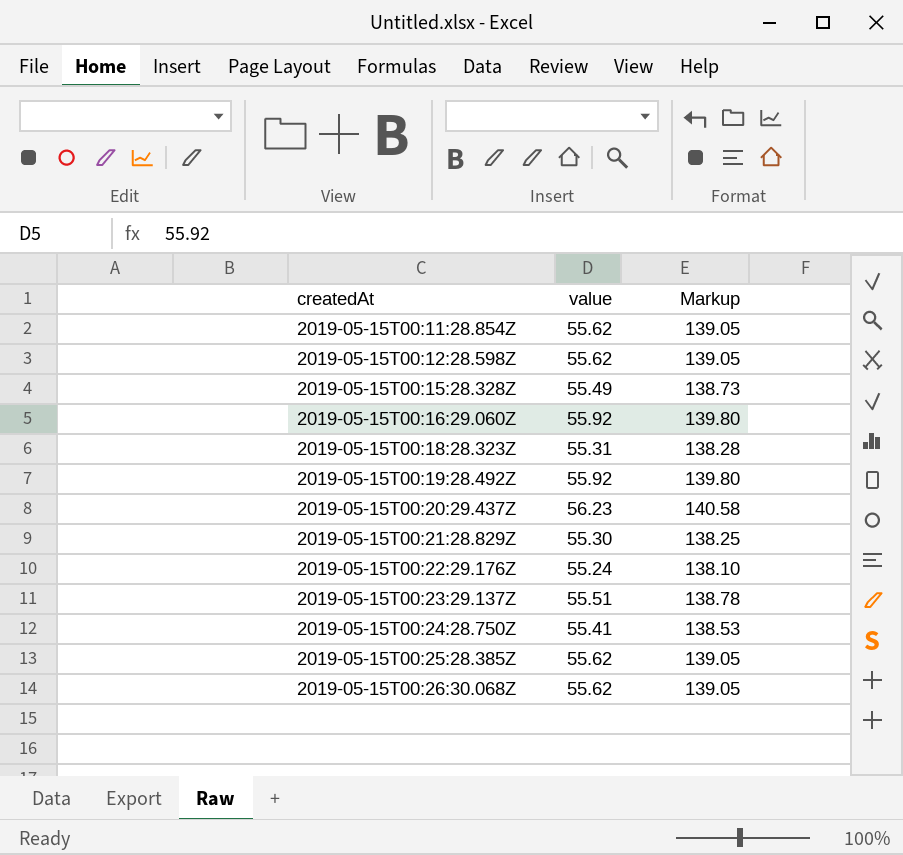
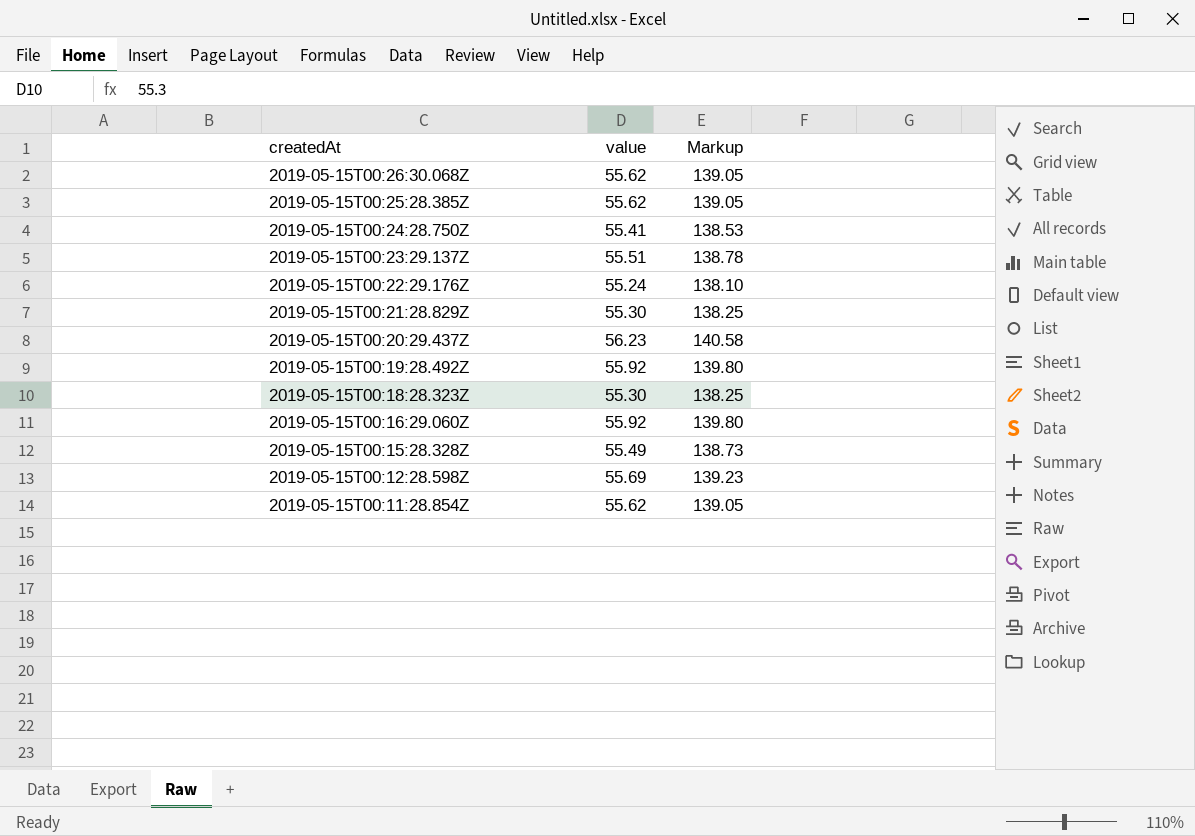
row order: createdAt ascending -> createdAt descending
2019-05-15T00:18:28.323Z | value: 55.31 -> 55.30
2019-05-15T00:18:28.323Z | Markup: 138.28 -> 138.25
2019-05-15T00:12:28.598Z | value: 55.62 -> 55.69
2019-05-15T00:12:28.598Z | Markup: 139.05 -> 139.23

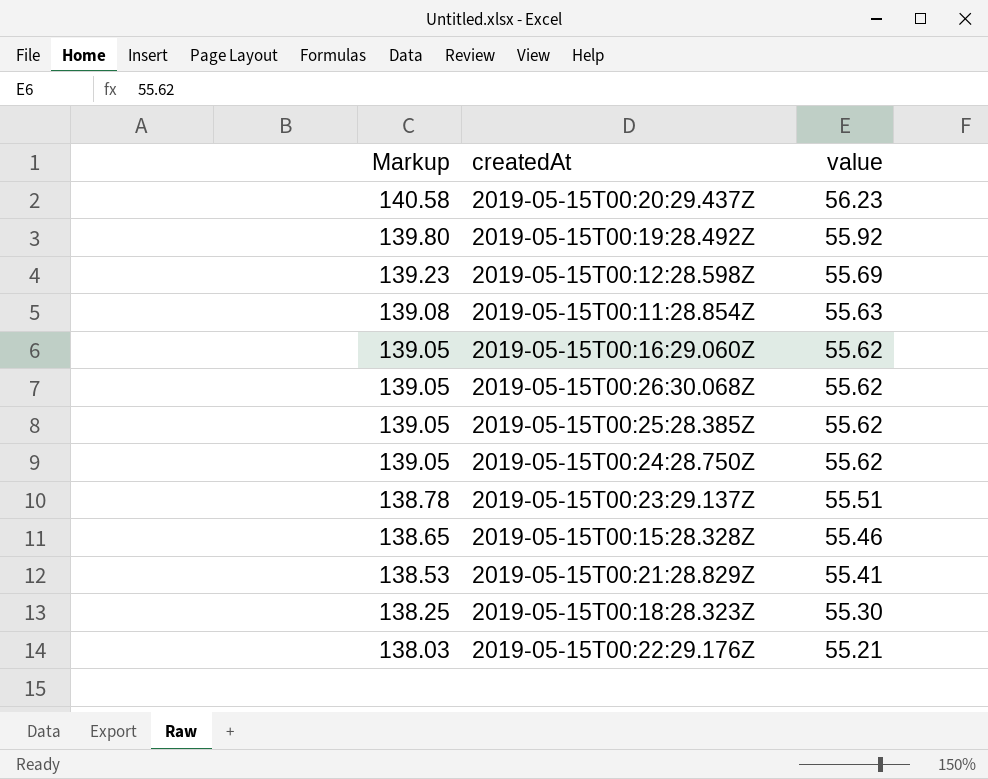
row order: createdAt descending -> Markup descending
column Markup | position: 3 -> 1
2019-05-15T00:11:28.854Z | Markup: 139.05 -> 139.08
2019-05-15T00:11:28.854Z | value: 55.62 -> 55.63
2019-05-15T00:16:29.060Z | Markup: 139.80 -> 139.05
2019-05-15T00:16:29.060Z | value: 55.92 -> 55.62
2019-05-15T00:24:28.750Z | Markup: 138.53 -> 139.05
2019-05-15T00:24:28.750Z | value: 55.41 -> 55.62
2019-05-15T00:15:28.328Z | Markup: 138.73 -> 138.65
2019-05-15T00:15:28.328Z | value: 55.49 -> 55.46
2019-05-15T00:21:28.829Z | Markup: 138.25 -> 138.53
2019-05-15T00:21:28.829Z | value: 55.30 -> 55.41
2019-05-15T00:22:29.176Z | Markup: 138.10 -> 138.03
2019-05-15T00:22:29.176Z | value: 55.24 -> 55.21

